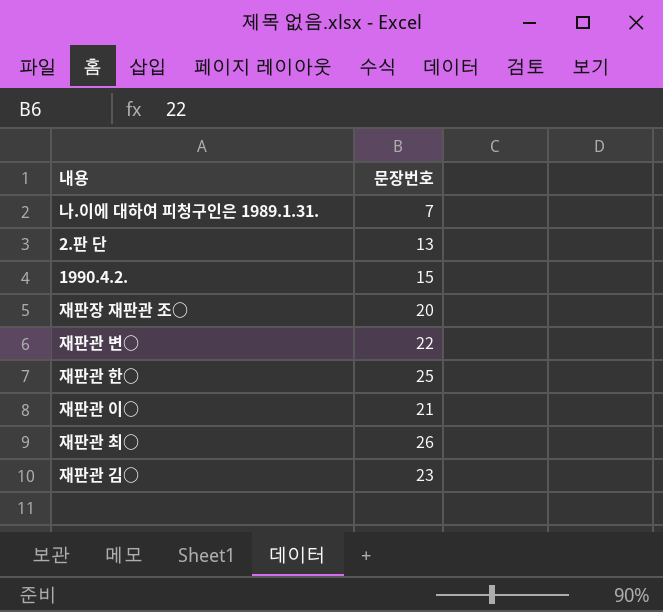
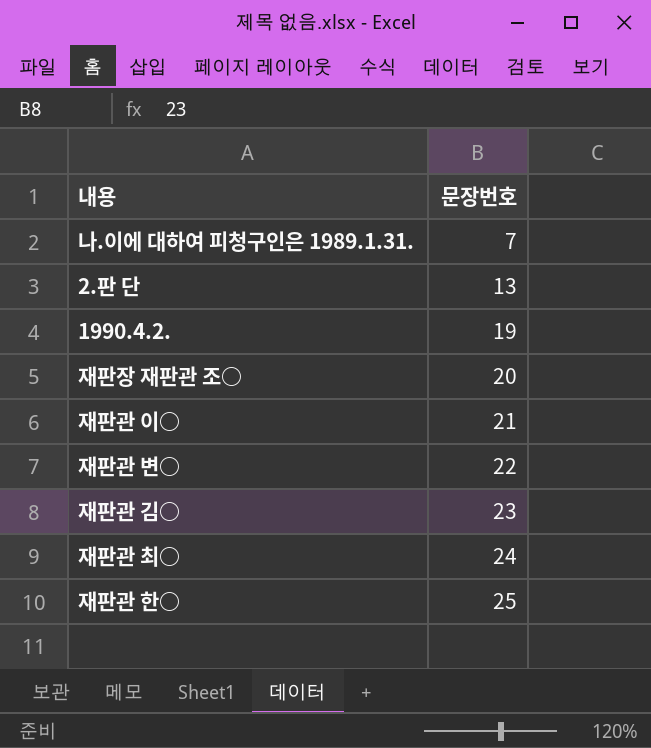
row order: none -> 문장번호 ascending
1990.4.2. | 문장번호: 15 -> 19
재판관 최○ | 문장번호: 26 -> 24

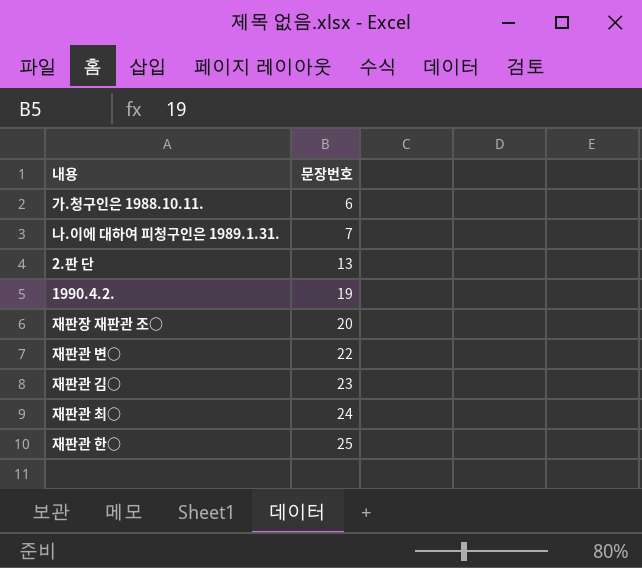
row 재판관 이○: 21 -> none
row 가.청구인은 1988.10.11.: none -> 6

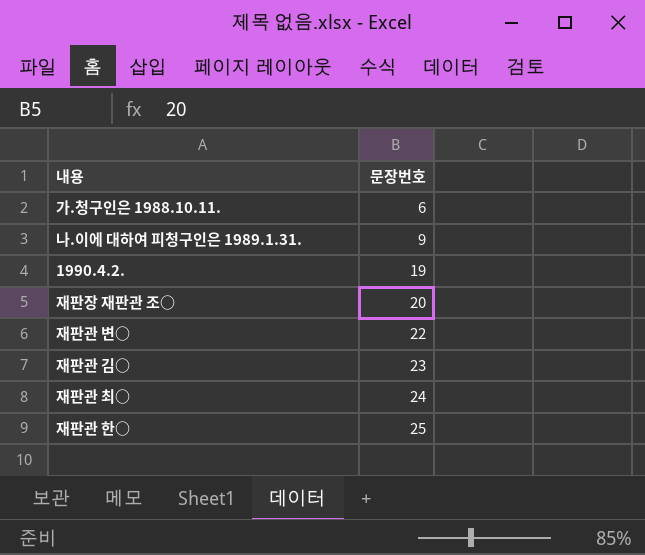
row 2.판 단: 13 -> none
나.이에 대하여 피청구인은 1989.1.31. | 문장번호: 7 -> 9

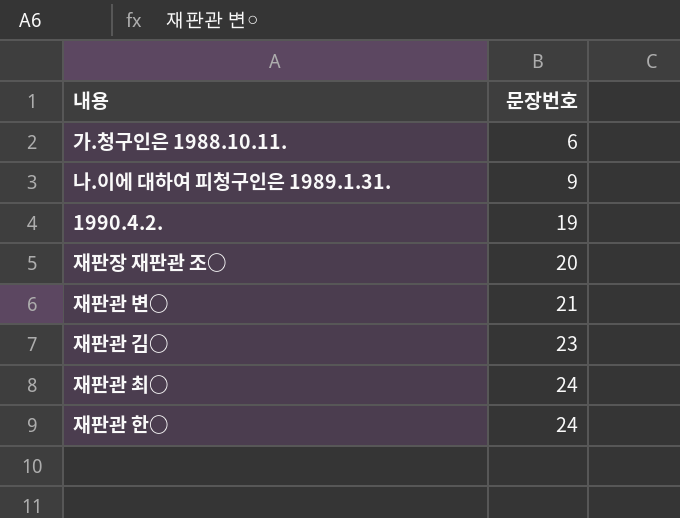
재판관 변○ | 문장번호: 22 -> 21
재판관 한○ | 문장번호: 25 -> 24

